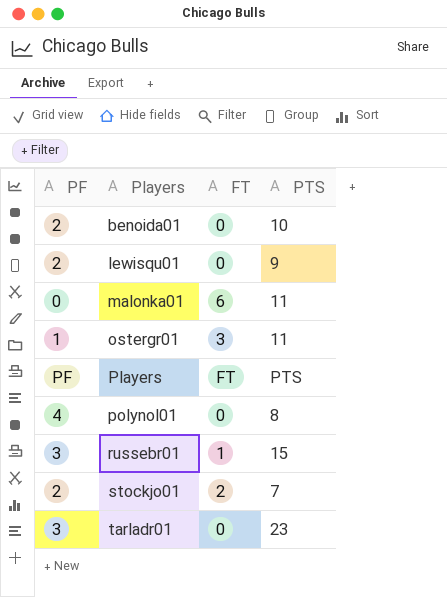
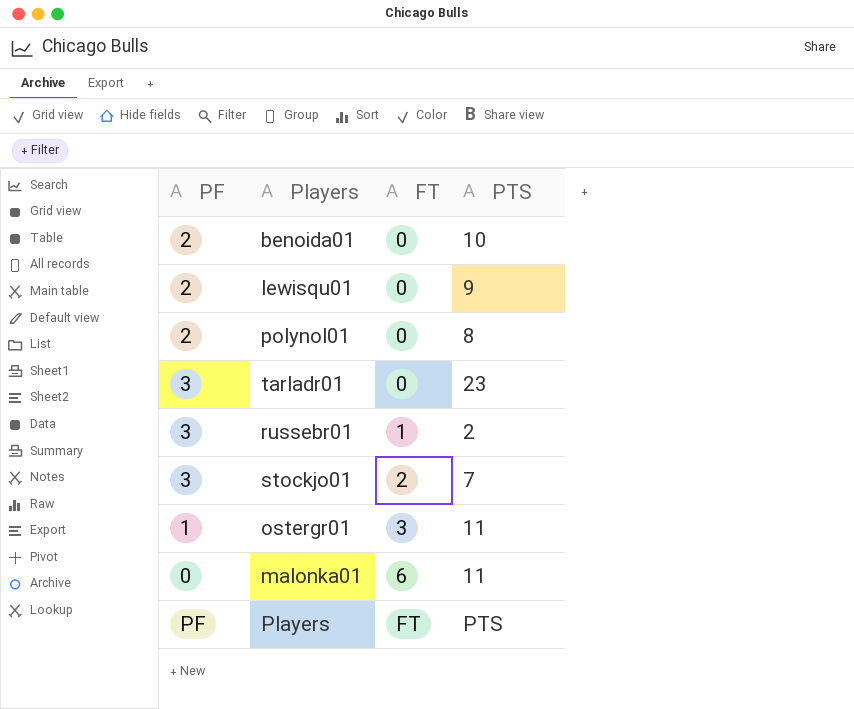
row order: Players ascending -> FT ascending
polynol01 | PF: 4 -> 2
russebr01 | PTS: 15 -> 2
stockjo01 | PF: 2 -> 3

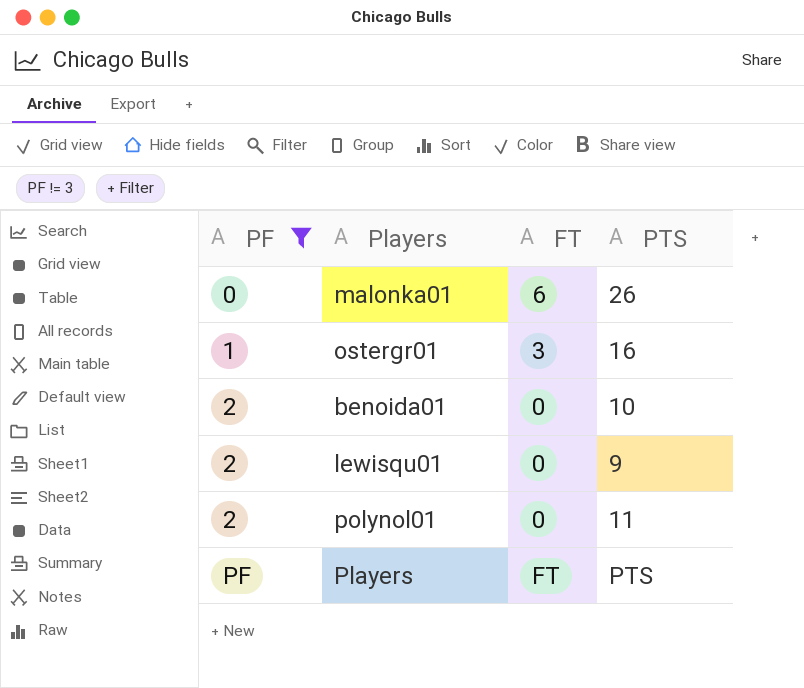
filter: none -> PF != 3
row order: FT ascending -> PF ascending
malonka01 | PTS: 11 -> 26
ostergr01 | PTS: 11 -> 16
polynol01 | PTS: 8 -> 11

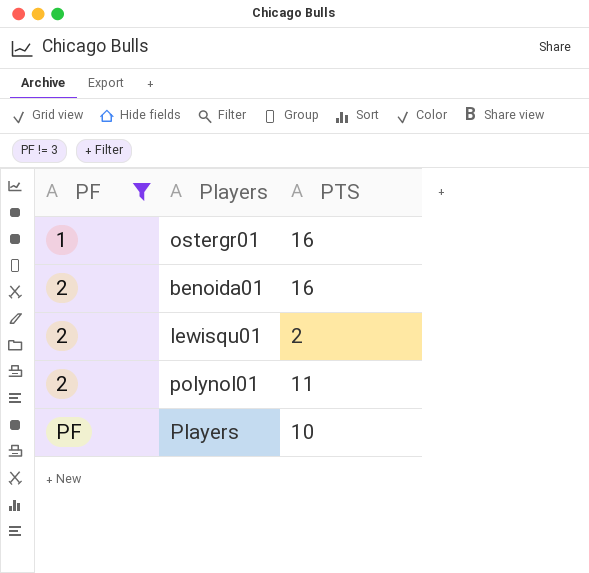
column FT | position: 3 -> none
row malonka01: 0 | 6 | 26 -> none
benoida01 | PTS: 10 -> 16
lewisqu01 | PTS: 9 -> 2
Players | PTS: PTS -> 10

